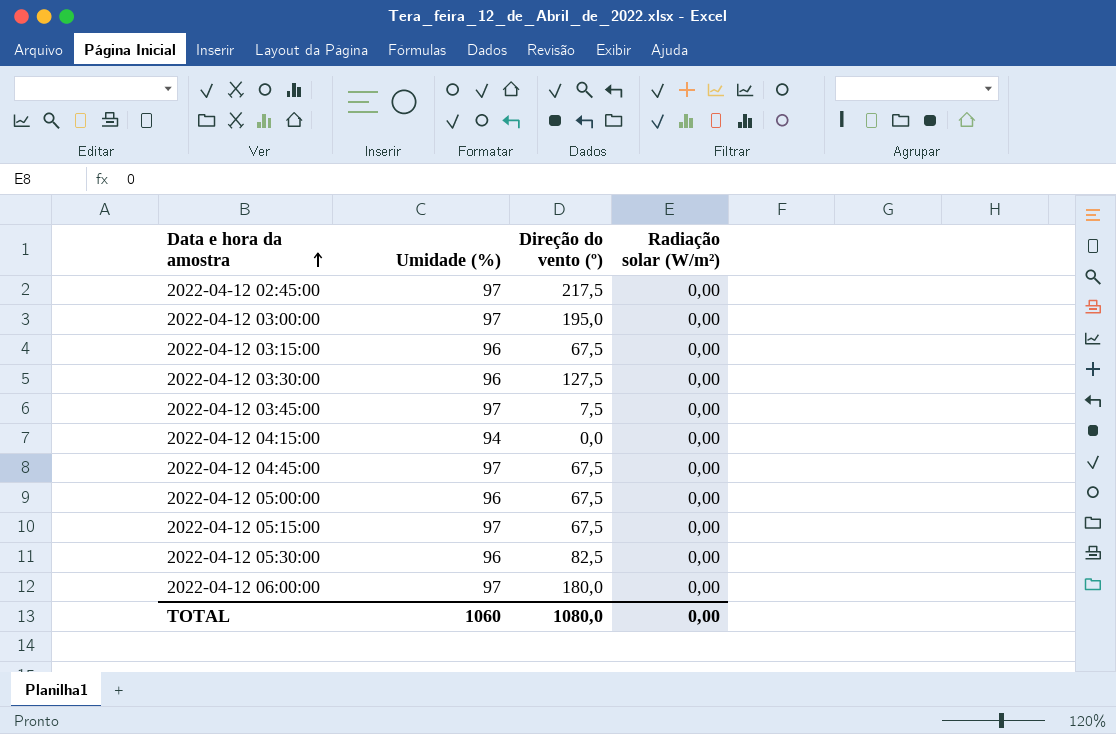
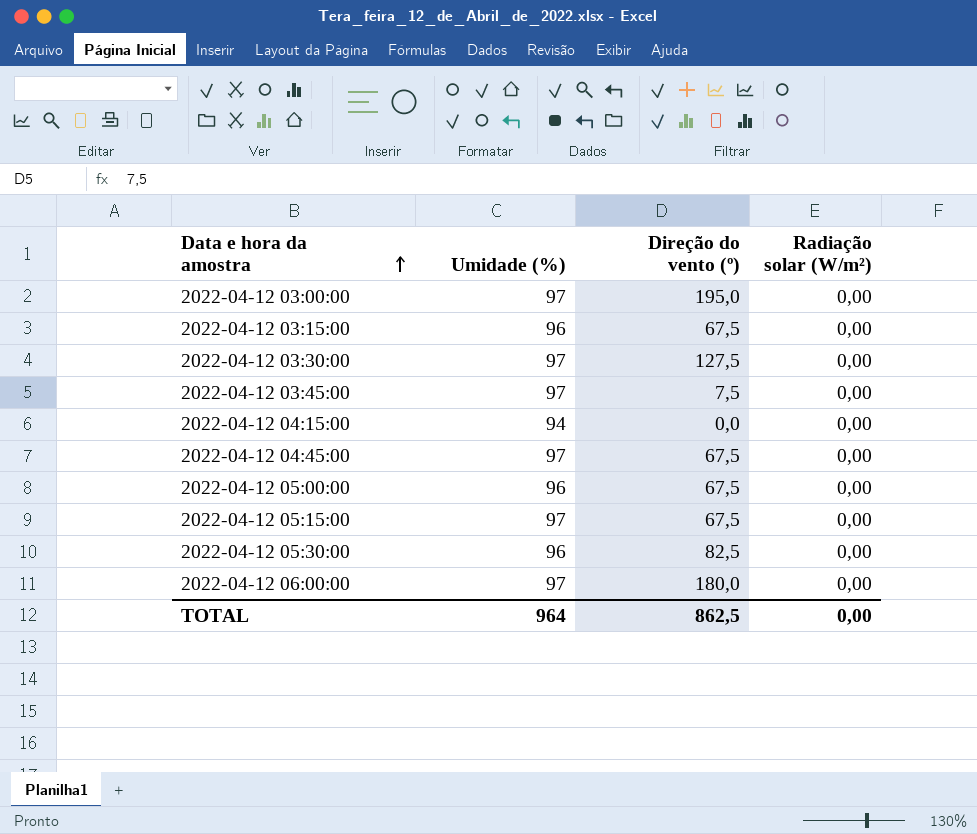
row 2022-04-12 02:45:00: 97 | 217,5 | 0,00 -> none
2022-04-12 03:30:00 | Umidade (%): 96 -> 97
TOTAL | Umidade (%): 1060 -> 964
TOTAL | Direção do vento (º): 1080,0 -> 862,5

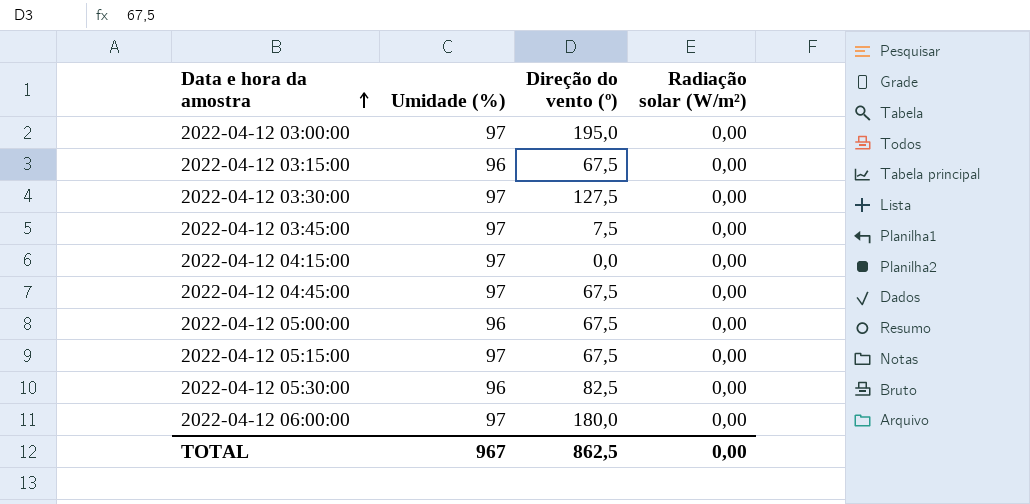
2022-04-12 04:15:00 | Umidade (%): 94 -> 97
TOTAL | Umidade (%): 964 -> 967

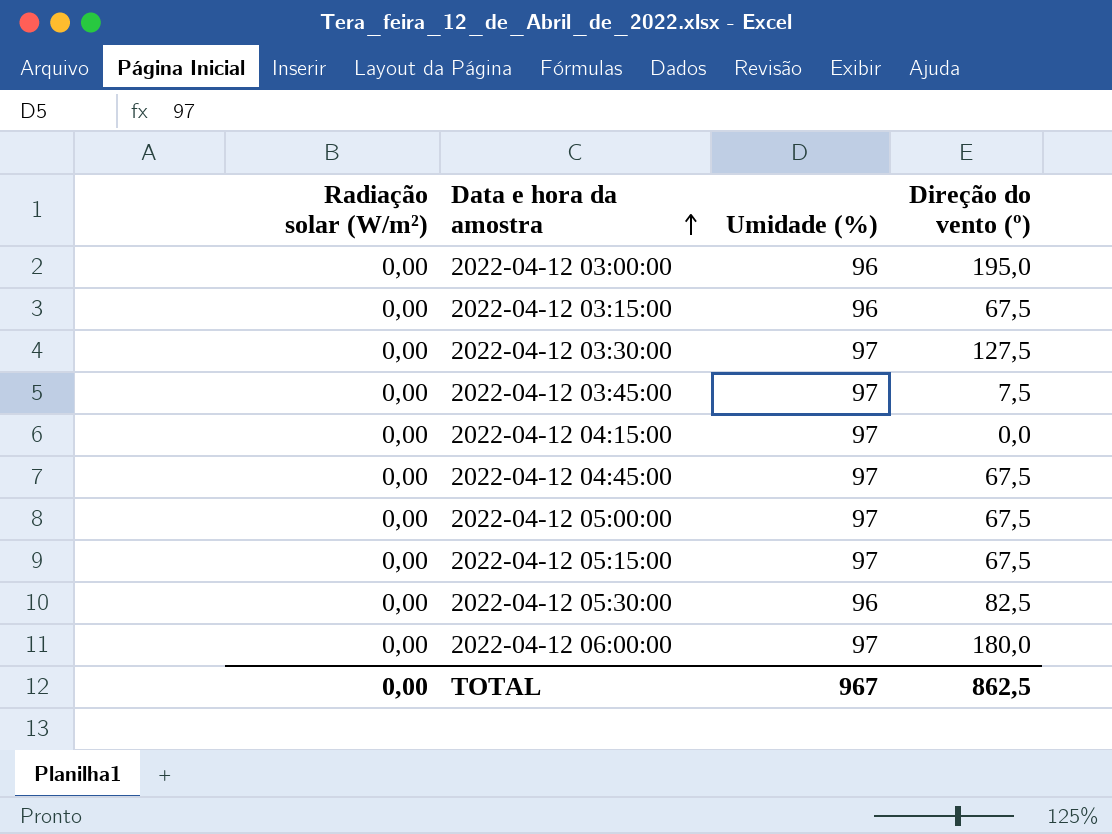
column Radiação solar (W/m²) | position: 4 -> 1
2022-04-12 03:00:00 | Umidade (%): 97 -> 96
2022-04-12 05:00:00 | Umidade (%): 96 -> 97

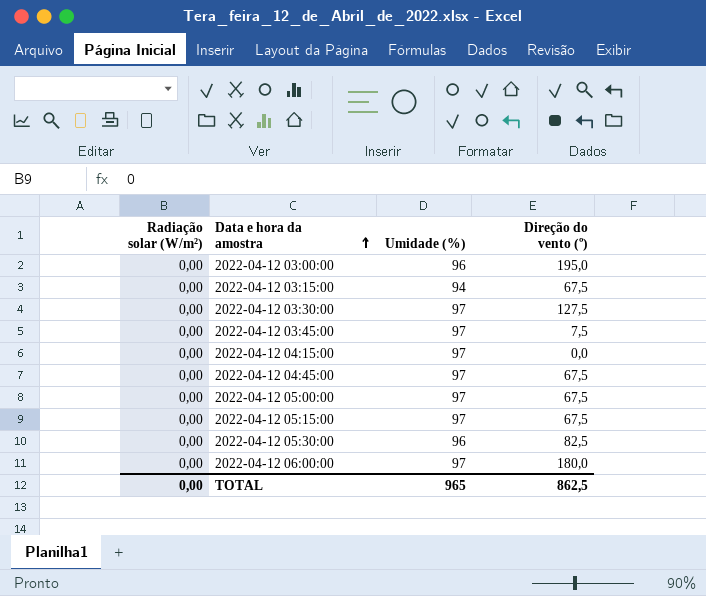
2022-04-12 03:15:00 | Umidade (%): 96 -> 94
TOTAL | Umidade (%): 967 -> 965

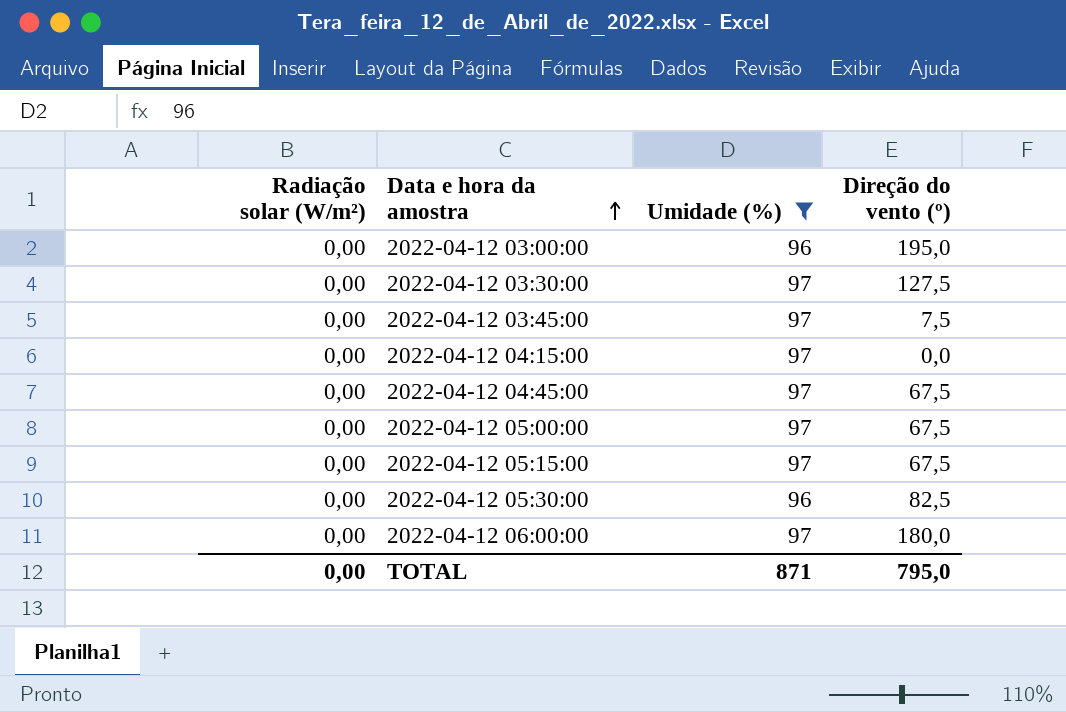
filter: none -> Umidade (%) != 94
TOTAL | Umidade (%): 965 -> 871
TOTAL | Direção do vento (º): 862,5 -> 795,0

